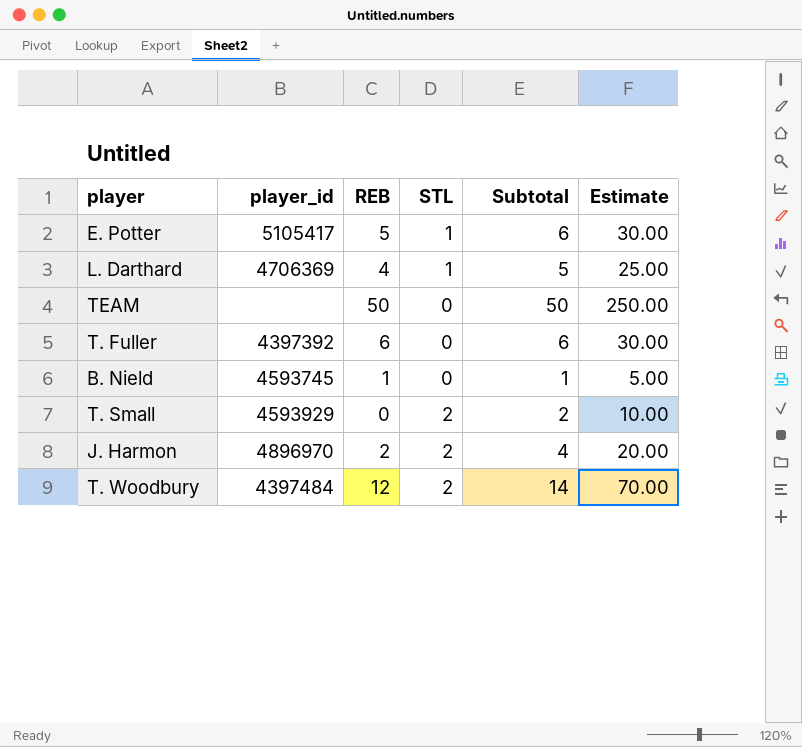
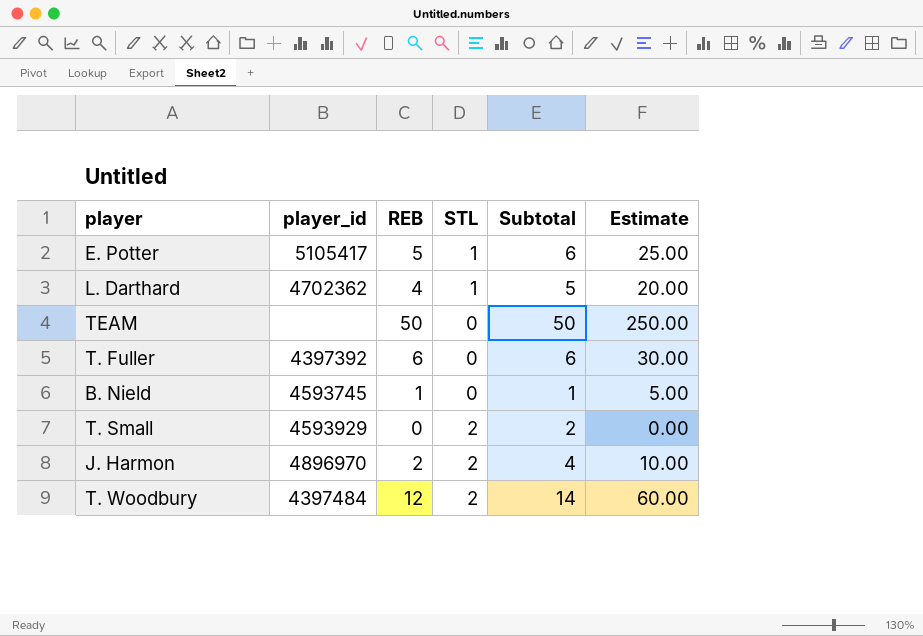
column Estimate | formula: [Subtotal] * 5 -> [REB] * 5
L. Darthard | player_id: 4706369 -> 4702362

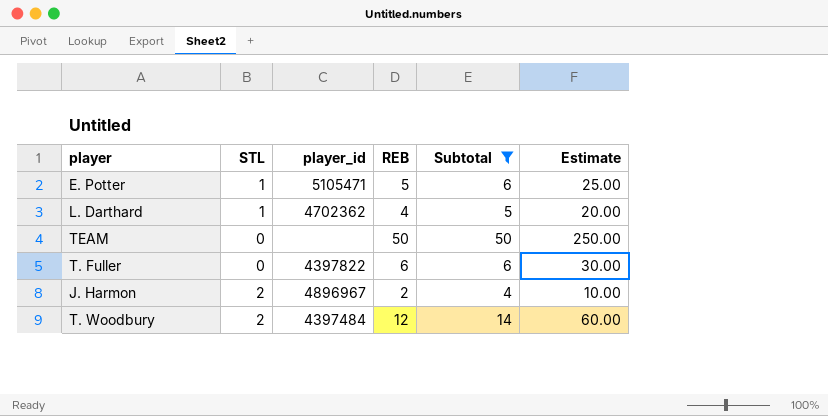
filter: none -> Subtotal >= 4
column STL | position: 4 -> 2
E. Potter | player_id: 5105417 -> 5105471
T. Fuller | player_id: 4397392 -> 4397822
J. Harmon | player_id: 4896970 -> 4896967

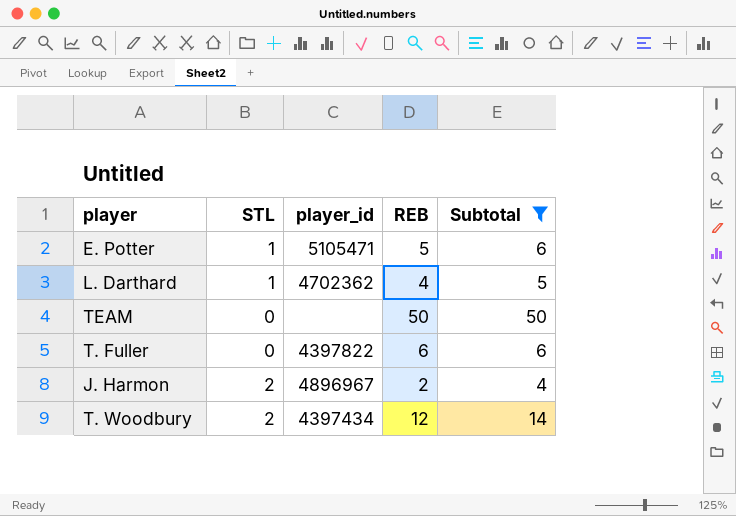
column Estimate | formula: [REB] * 5 -> none
T. Woodbury | player_id: 4397484 -> 4397434

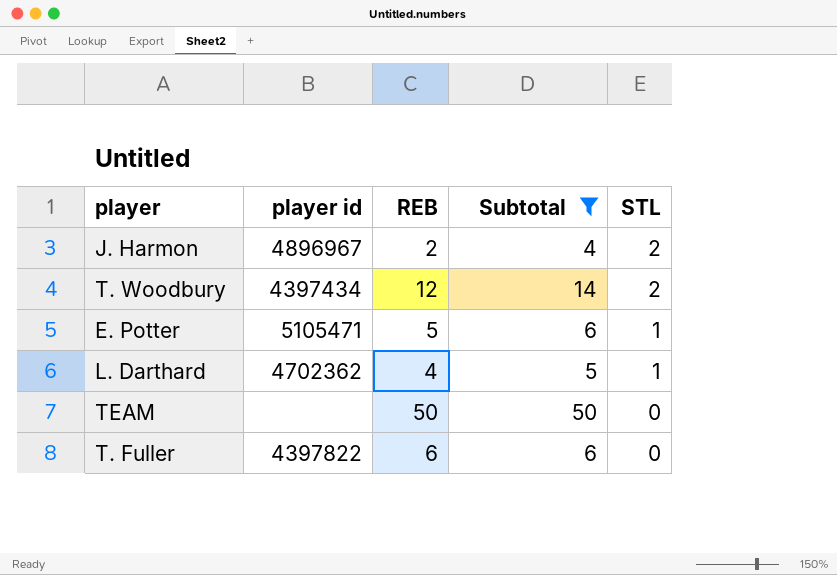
row order: none -> STL descending
column name: player_id -> player id
column STL | position: 2 -> 5

